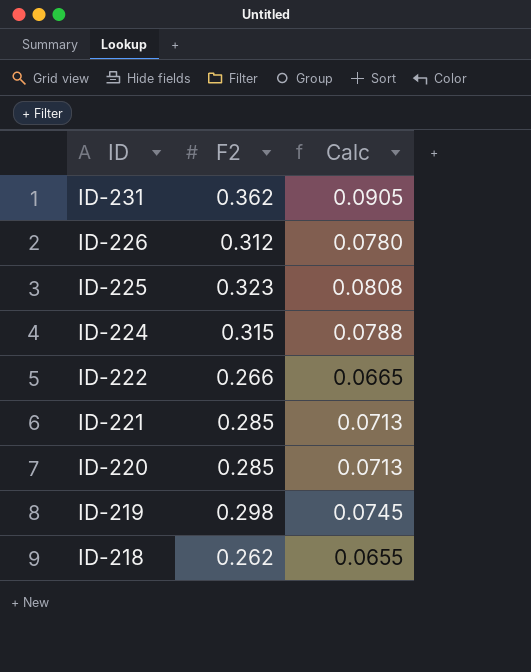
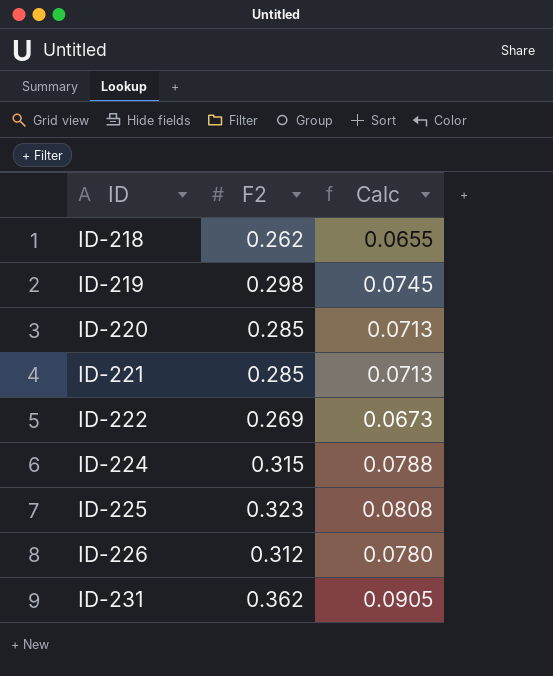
row order: ID descending -> ID ascending
ID-222 | F2: 0.266 -> 0.269
ID-222 | Calc: 0.0665 -> 0.0673

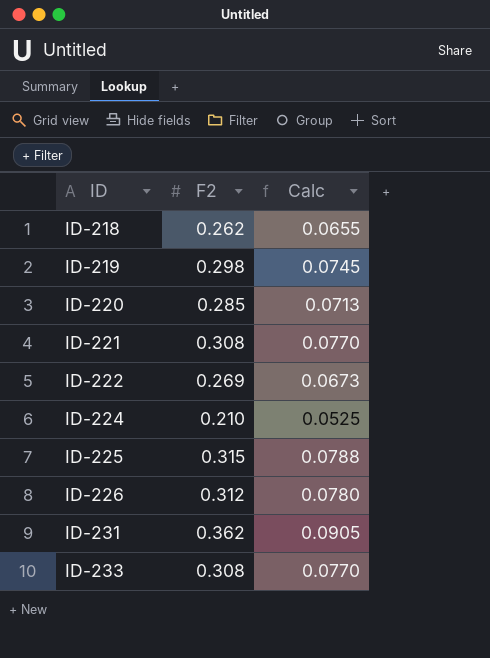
ID-221 | F2: 0.285 -> 0.308
ID-221 | Calc: 0.0713 -> 0.0770
ID-224 | F2: 0.315 -> 0.210
ID-224 | Calc: 0.0788 -> 0.0525
ID-225 | F2: 0.323 -> 0.315
ID-225 | Calc: 0.0808 -> 0.0788
row ID-233: none -> 0.308 | 0.0770

